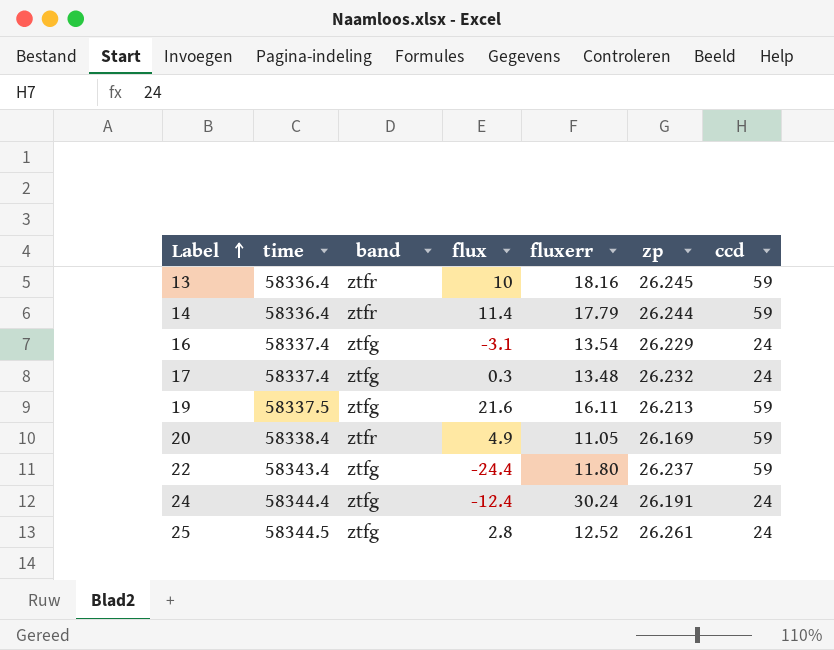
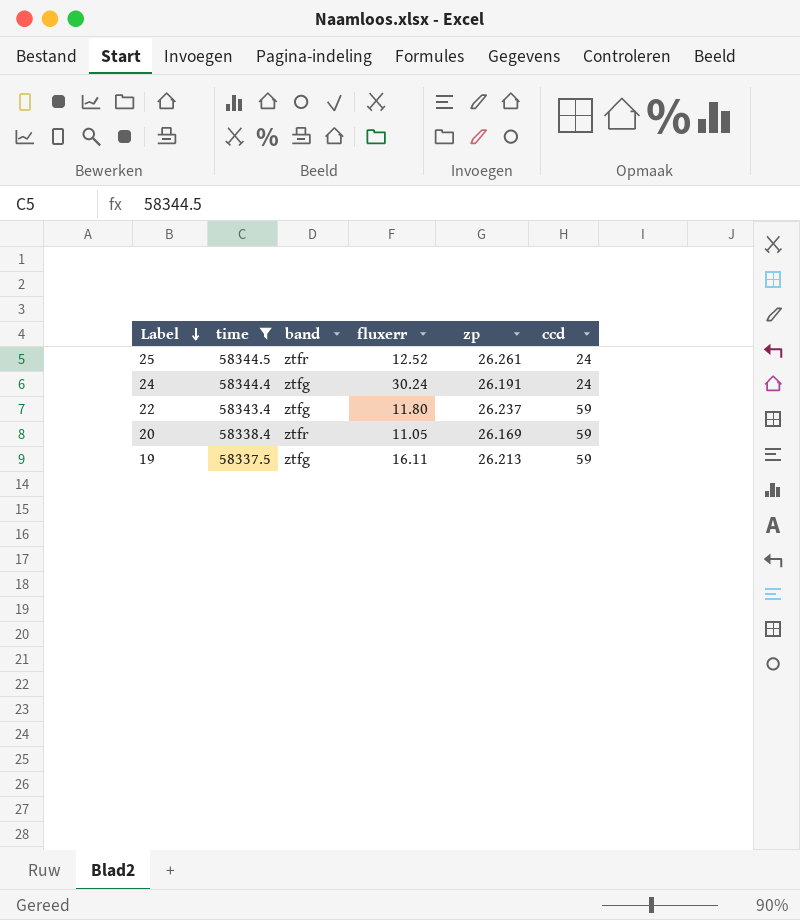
filter: none -> time >= 58337.5
row order: Label ascending -> Label descending
column flux | position: 4 -> none
25 | band: ztfg -> ztfr

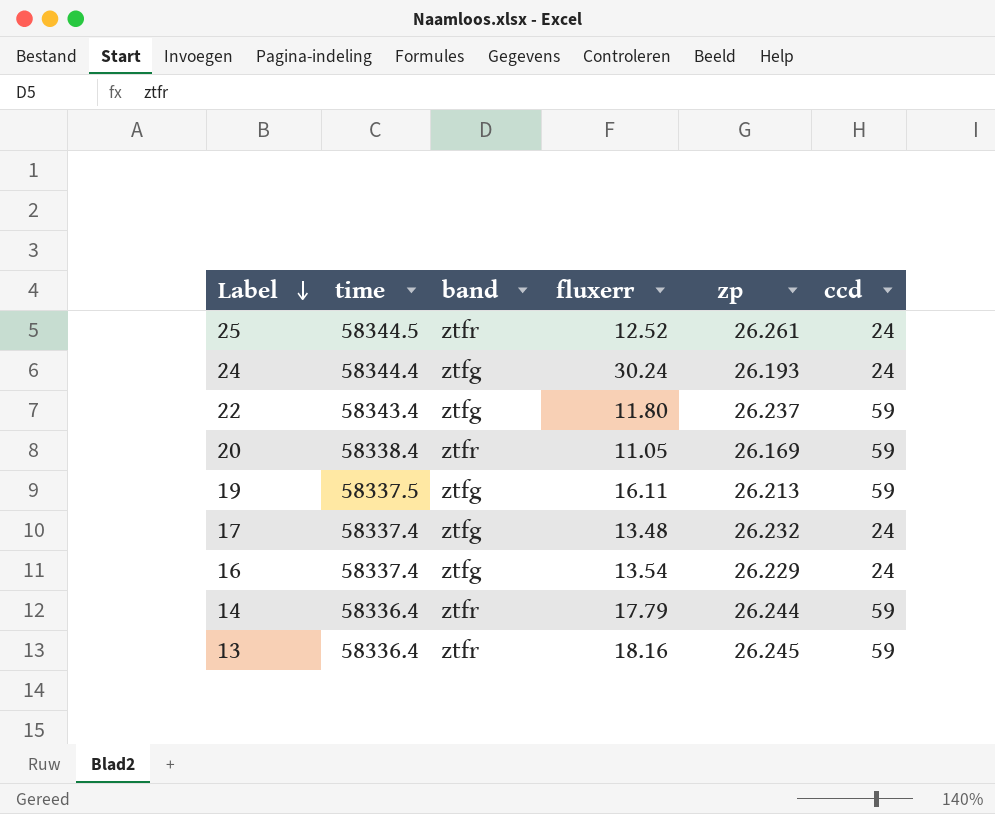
filter: time >= 58337.5 -> none
24 | zp: 26.191 -> 26.193

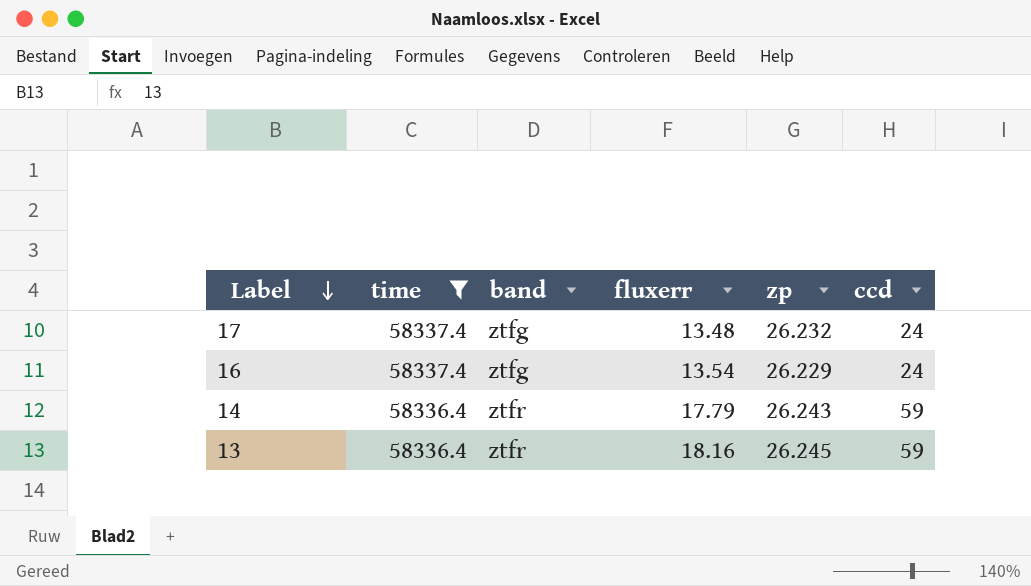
filter: none -> time <= 58337.4
14 | zp: 26.244 -> 26.243

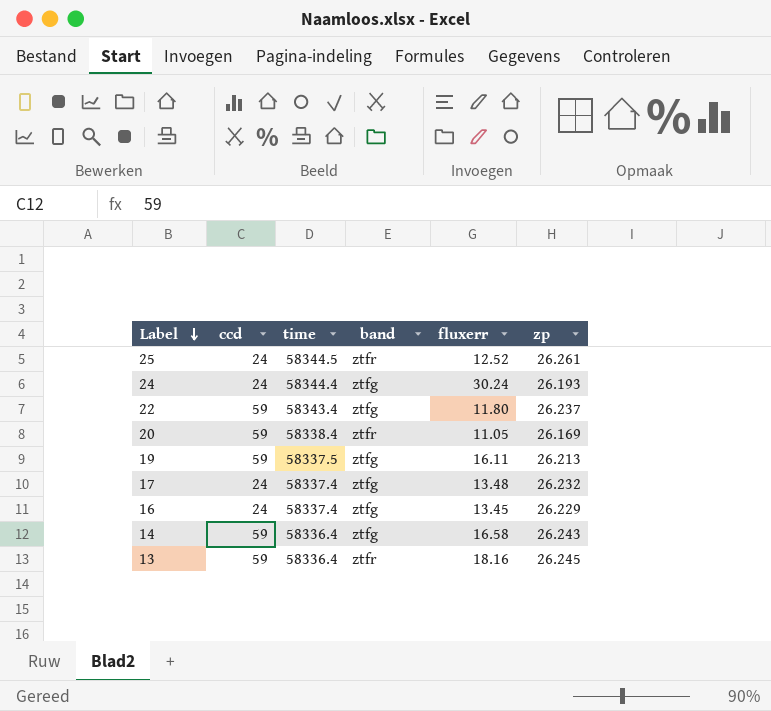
filter: time <= 58337.4 -> none
column ccd | position: 6 -> 2
16 | fluxerr: 13.54 -> 13.45
14 | band: ztfr -> ztfg
14 | fluxerr: 17.79 -> 16.58

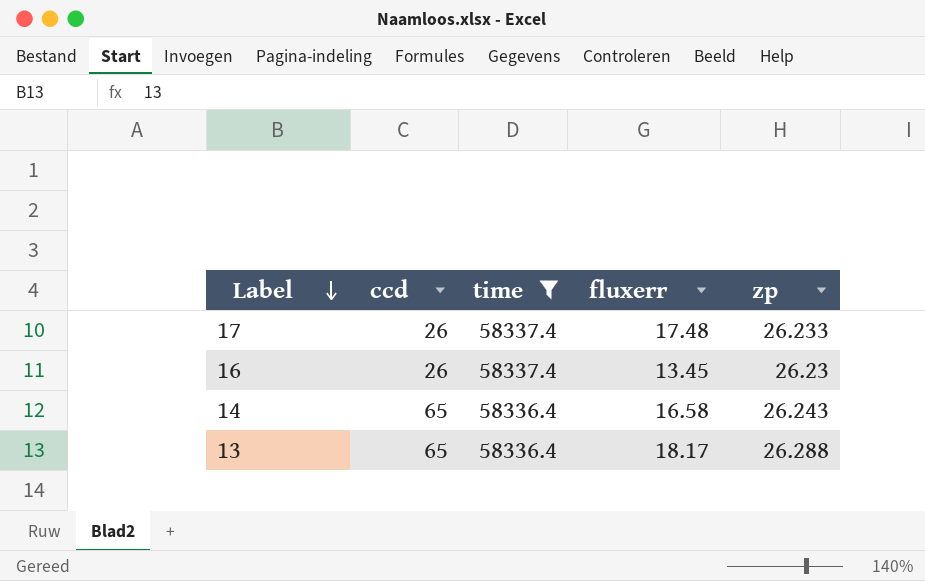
filter: none -> time <= 58337.4
column band | position: 4 -> none
17 | ccd: 24 -> 26
17 | fluxerr: 13.48 -> 17.48
17 | zp: 26.232 -> 26.233
16 | ccd: 24 -> 26
16 | zp: 26.229 -> 26.23
14 | ccd: 59 -> 65
13 | ccd: 59 -> 65
13 | fluxerr: 18.16 -> 18.17
13 | zp: 26.245 -> 26.288

